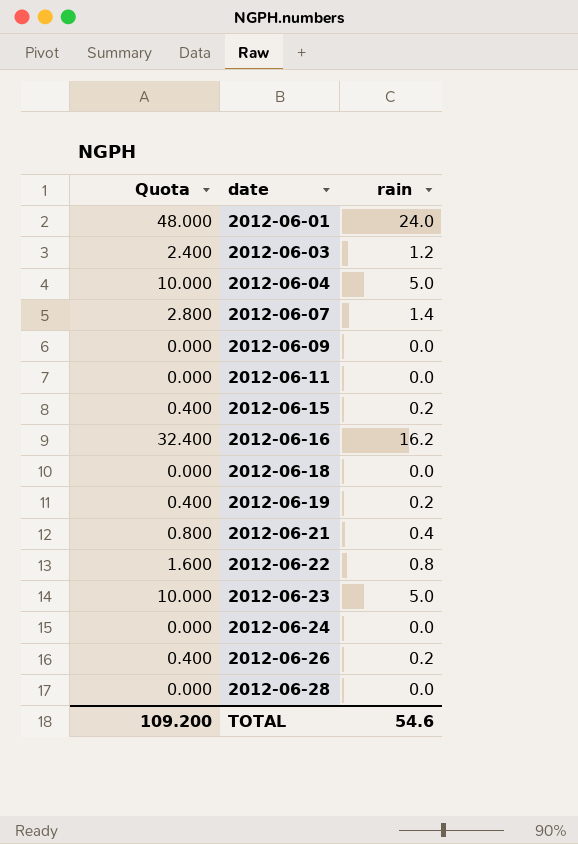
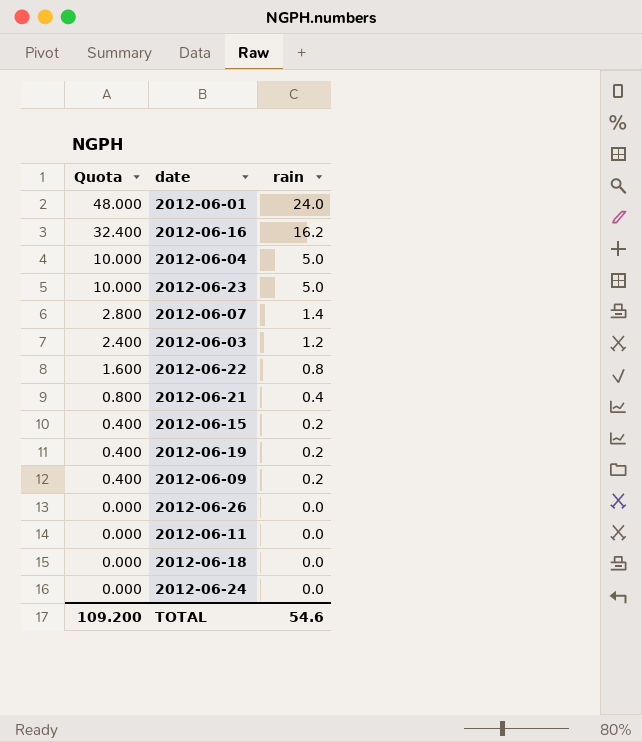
row order: date ascending -> Quota descending
row 2012-06-28: 0.000 | 0.0 -> none
2012-06-09 | Quota: 0.000 -> 0.400
2012-06-09 | rain: 0.0 -> 0.2
2012-06-26 | Quota: 0.400 -> 0.000
2012-06-26 | rain: 0.2 -> 0.0

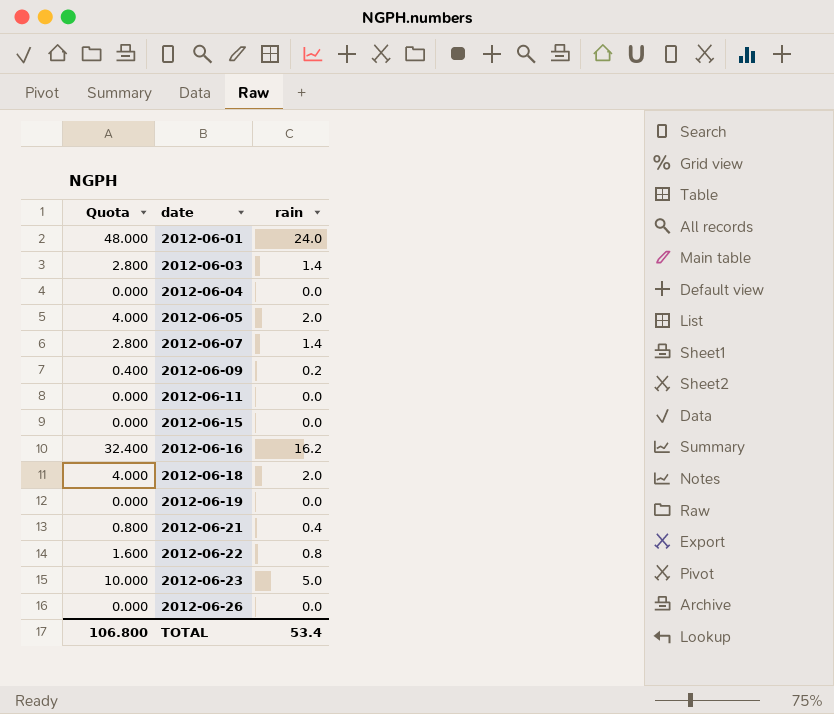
row order: Quota descending -> date ascending
row 2012-06-24: 0.000 | 0.0 -> none
2012-06-03 | Quota: 2.400 -> 2.800
2012-06-03 | rain: 1.2 -> 1.4
2012-06-04 | Quota: 10.000 -> 0.000
2012-06-04 | rain: 5.0 -> 0.0
row 2012-06-05: none -> 4.000 | 2.0
2012-06-15 | Quota: 0.400 -> 0.000
2012-06-15 | rain: 0.2 -> 0.0
2012-06-18 | Quota: 0.000 -> 4.000
2012-06-18 | rain: 0.0 -> 2.0
2012-06-19 | Quota: 0.400 -> 0.000
2012-06-19 | rain: 0.2 -> 0.0
TOTAL | Quota: 109.200 -> 106.800
TOTAL | rain: 54.6 -> 53.4

